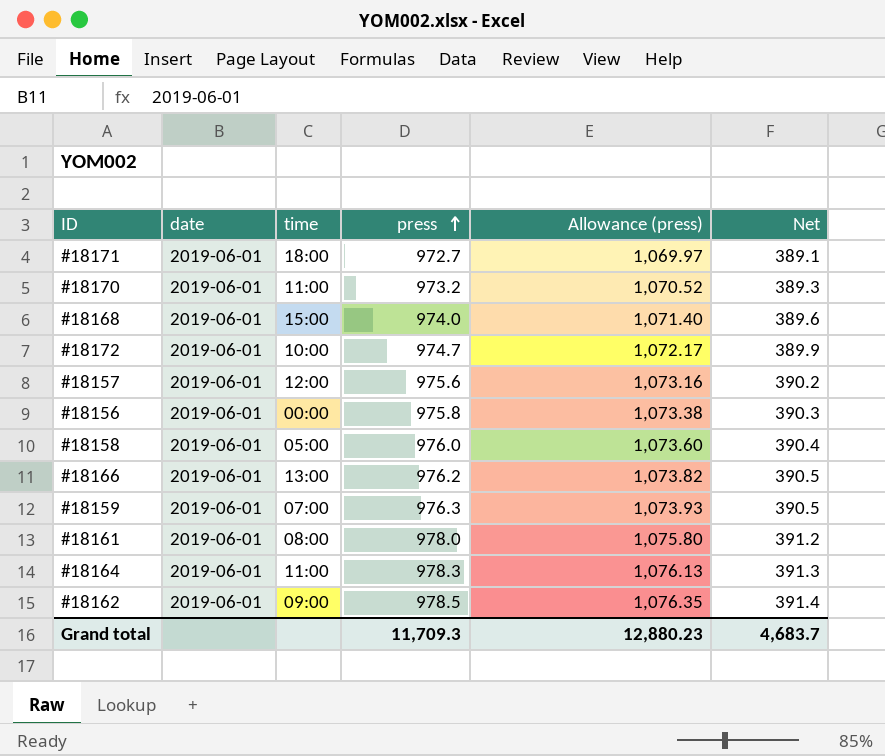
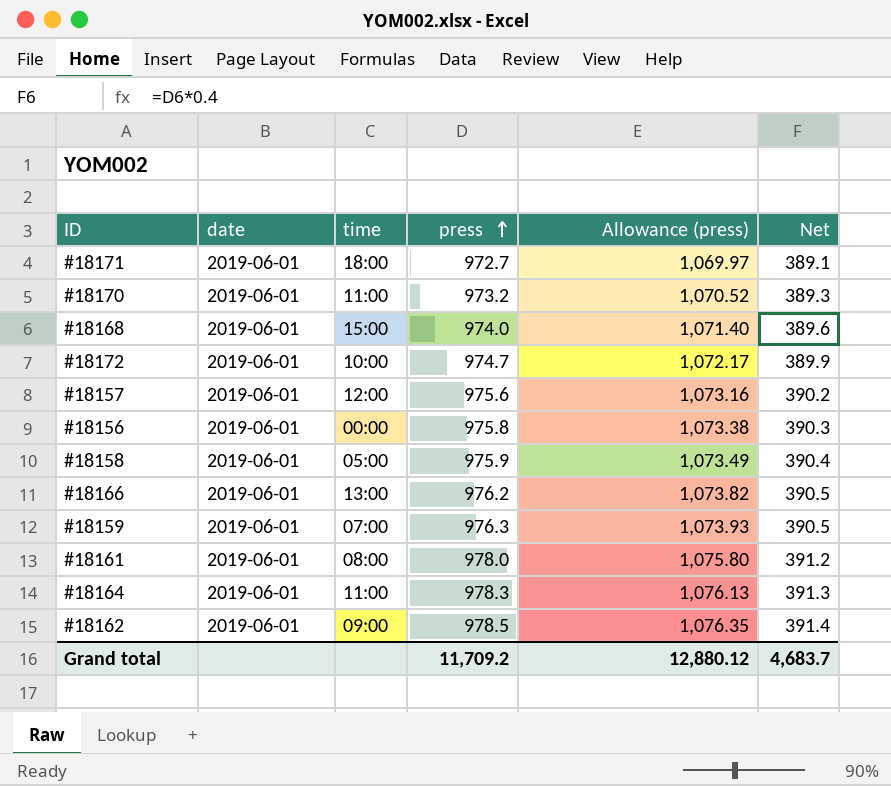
#18158 | press: 976.0 -> 975.9
#18158 | Allowance (press): 1,073.60 -> 1,073.49
Grand total | press: 11,709.3 -> 11,709.2
Grand total | Allowance (press): 12,880.23 -> 12,880.12

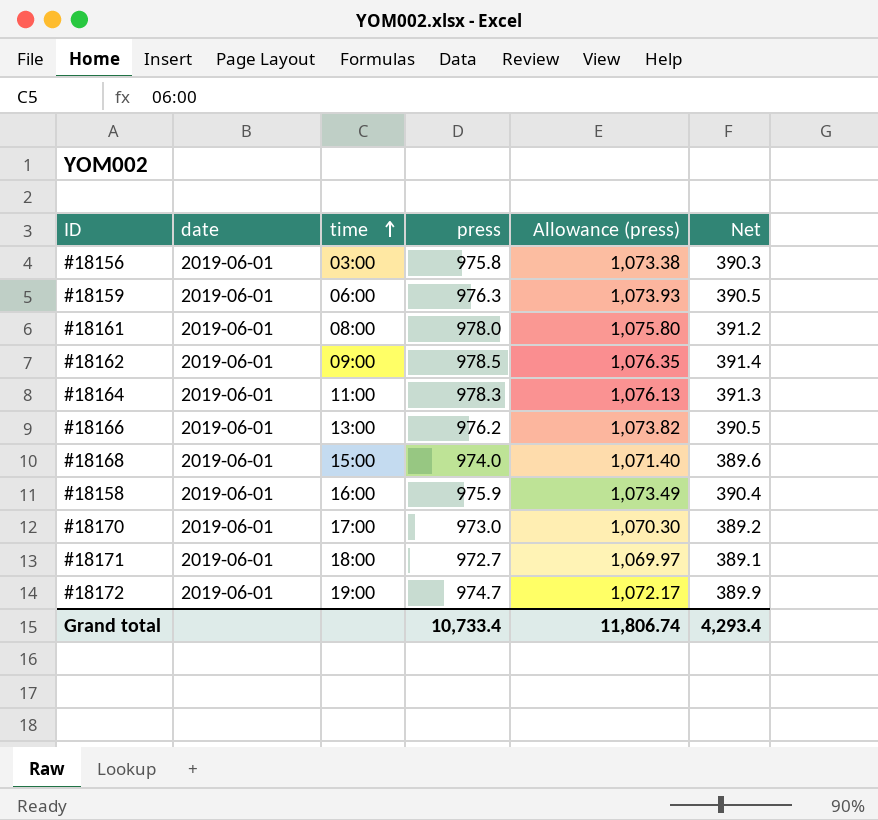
row order: press ascending -> time ascending
row #18157: 2019-06-01 | 12:00 | 975.6 | 1,073.16 | 390.2 -> none
#18156 | time: 00:00 -> 03:00
#18159 | time: 07:00 -> 06:00
#18158 | time: 05:00 -> 16:00
#18170 | time: 11:00 -> 17:00
#18170 | press: 973.2 -> 973.0
#18170 | Allowance (press): 1,070.52 -> 1,070.30
#18170 | Net: 389.3 -> 389.2
#18172 | time: 10:00 -> 19:00
Grand total | press: 11,709.2 -> 10,733.4
Grand total | Allowance (press): 12,880.12 -> 11,806.74
Grand total | Net: 4,683.7 -> 4,293.4

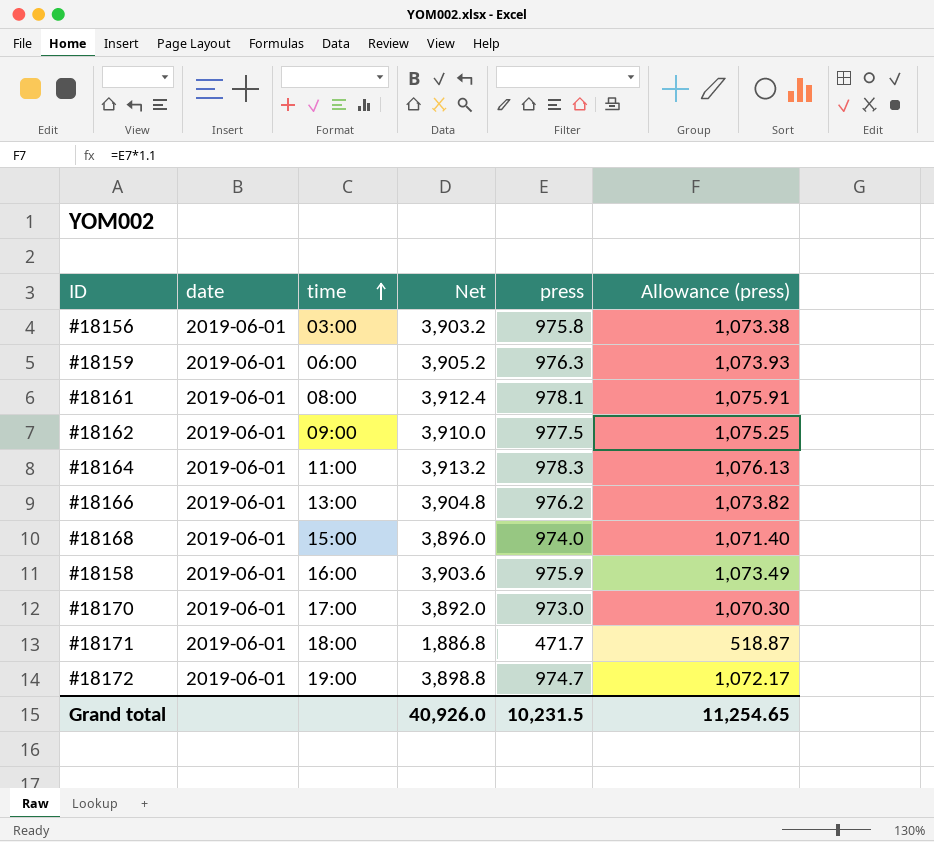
column Net | formula: [press] * 0.4 -> [press] * 4
column Net | position: 6 -> 4
#18161 | press: 978.0 -> 978.1
#18161 | Allowance (press): 1,075.80 -> 1,075.91
#18162 | press: 978.5 -> 977.5
#18162 | Allowance (press): 1,076.35 -> 1,075.25
#18171 | press: 972.7 -> 471.7
#18171 | Allowance (press): 1,069.97 -> 518.87
Grand total | Net: 4,293.4 -> 40,926.0
Grand total | press: 10,733.4 -> 10,231.5
Grand total | Allowance (press): 11,806.74 -> 11,254.65

